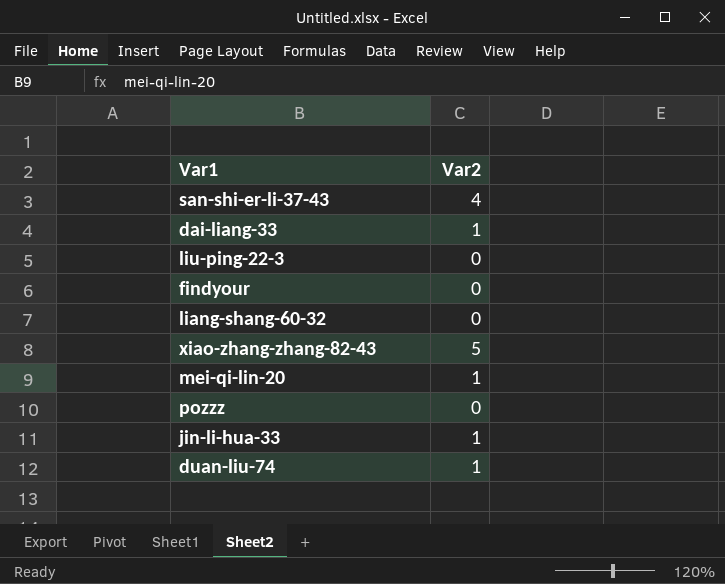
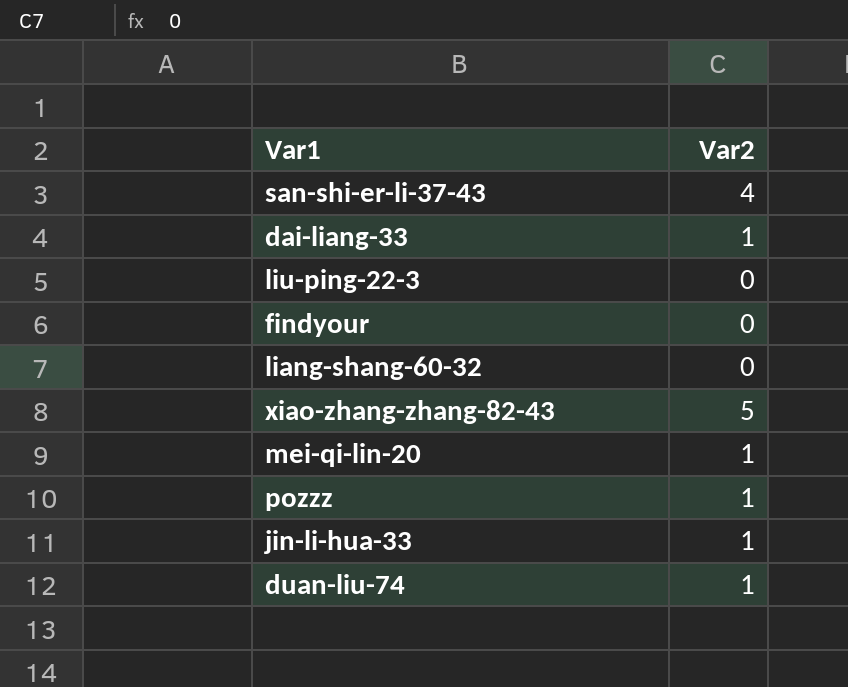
pozzz | Var2: 0 -> 1

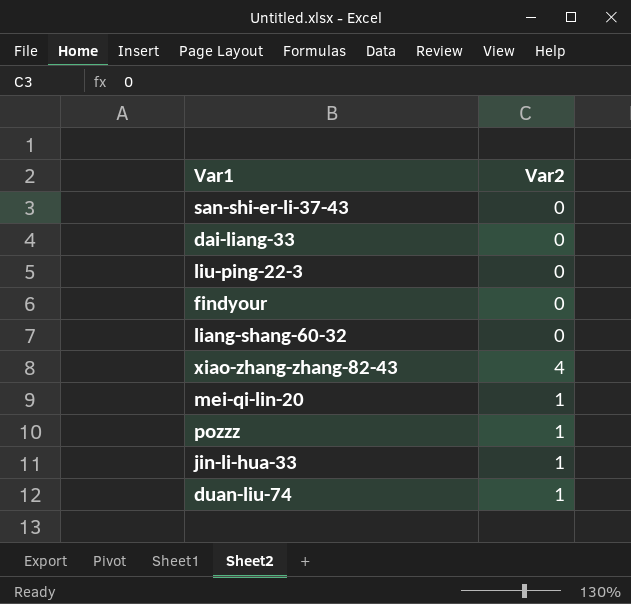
san-shi-er-li-37-43 | Var2: 4 -> 0
dai-liang-33 | Var2: 1 -> 0
xiao-zhang-zhang-82-43 | Var2: 5 -> 4

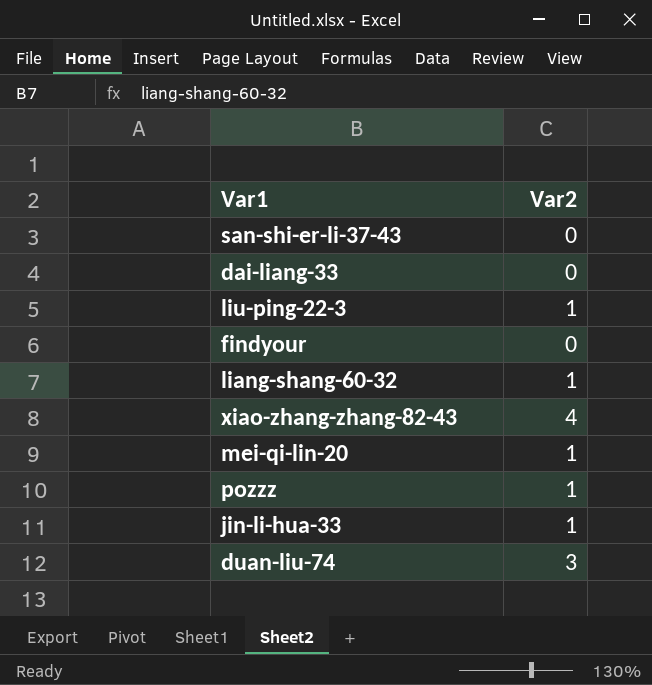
liu-ping-22-3 | Var2: 0 -> 1
liang-shang-60-32 | Var2: 0 -> 1
duan-liu-74 | Var2: 1 -> 3

